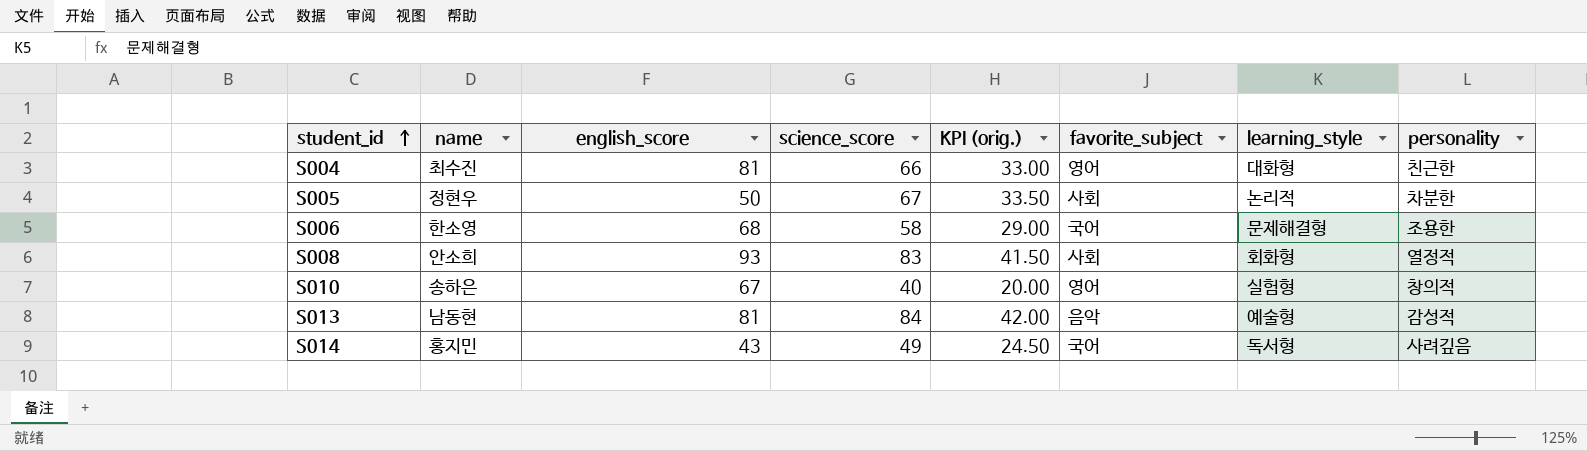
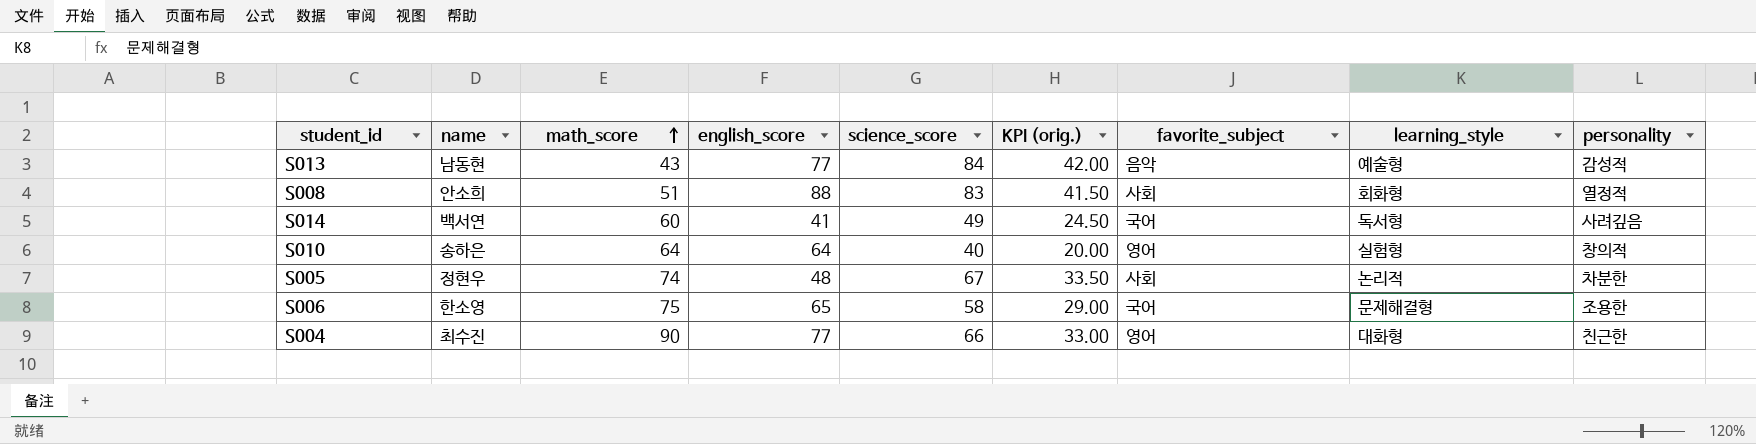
row order: student_id ascending -> math_score ascending
column math_score | position: none -> 3
S013 | english_score: 81 -> 77
S008 | english_score: 93 -> 88
S014 | name: 홍지민 -> 백서연
S014 | english_score: 43 -> 41
S010 | english_score: 67 -> 64
S005 | english_score: 50 -> 48
S006 | english_score: 68 -> 65
S004 | english_score: 81 -> 77

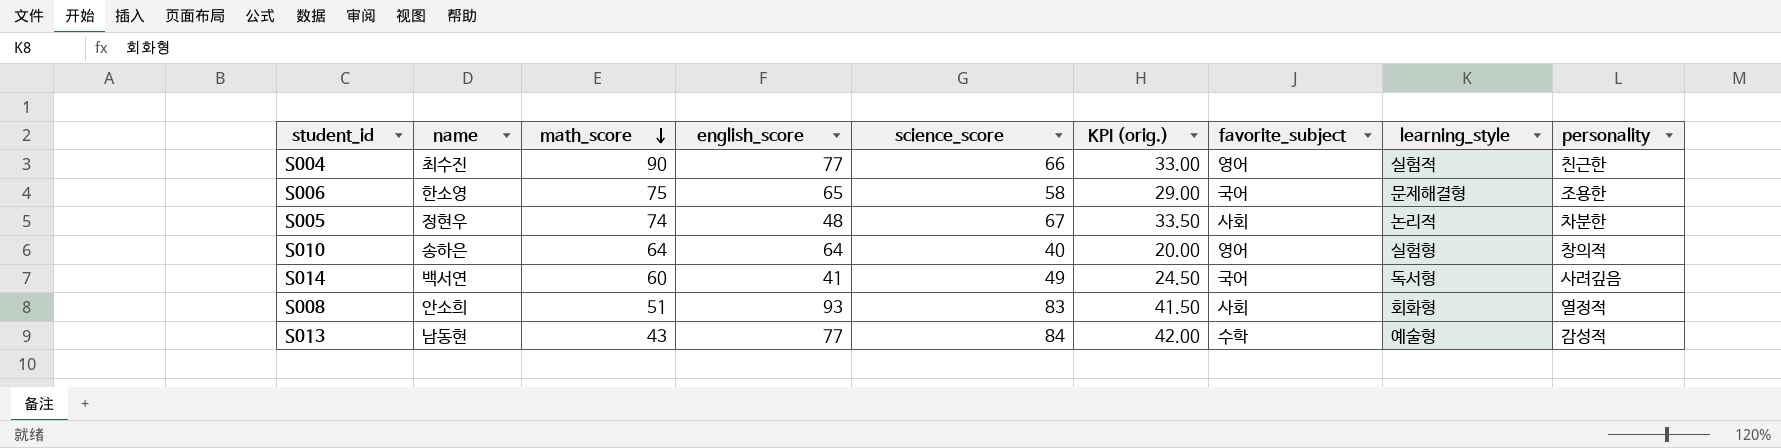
row order: math_score ascending -> math_score descending
S004 | learning_style: 대화형 -> 실험적
S008 | english_score: 88 -> 93
S013 | favorite_subject: 음악 -> 수학

